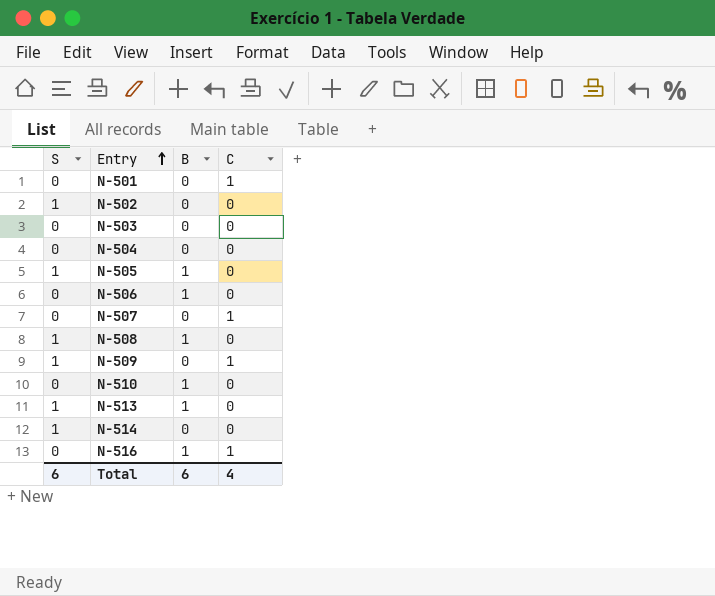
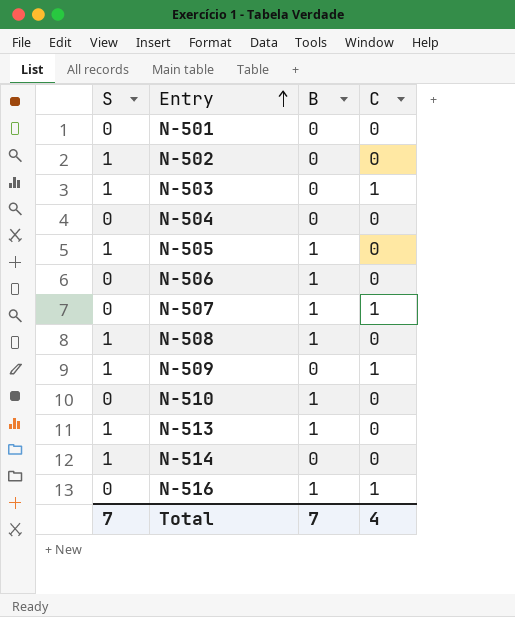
N-501 | C: 1 -> 0
N-503 | S: 0 -> 1
N-503 | C: 0 -> 1
N-507 | B: 0 -> 1
Total | S: 6 -> 7
Total | B: 6 -> 7

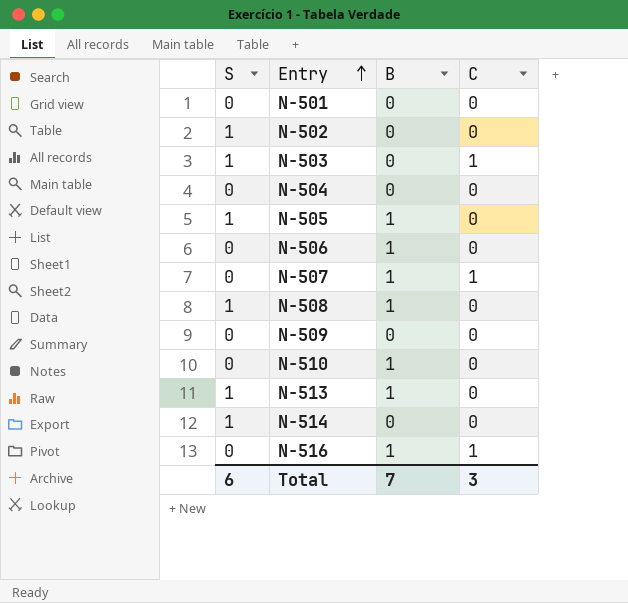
N-509 | S: 1 -> 0
N-509 | C: 1 -> 0
Total | S: 7 -> 6
Total | C: 4 -> 3

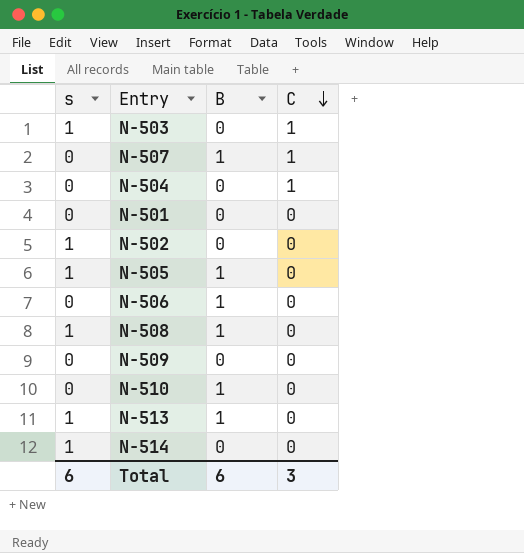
row order: Entry ascending -> C descending
column name: S -> s
row N-516: 0 | 1 | 1 -> none
N-504 | C: 0 -> 1
Total | B: 7 -> 6

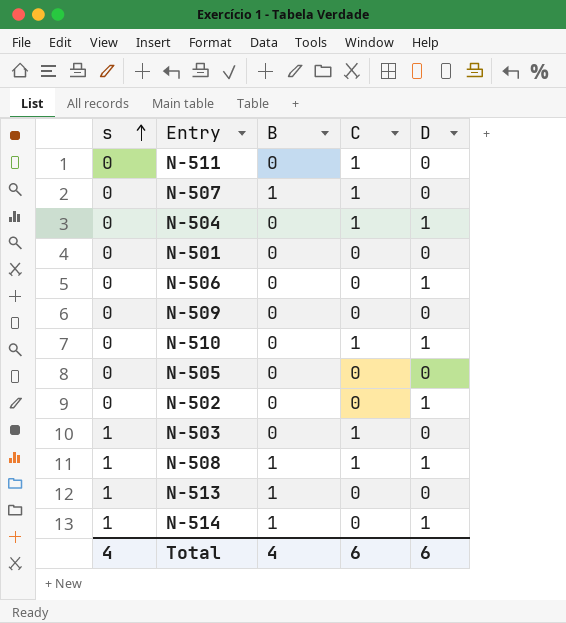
row order: C descending -> s ascending
column D | position: none -> 5
row N-511: none -> 0 | 0 | 1 | 0
N-506 | B: 1 -> 0
N-510 | B: 1 -> 0
N-510 | C: 0 -> 1
N-505 | s: 1 -> 0
N-505 | B: 1 -> 0
N-502 | s: 1 -> 0
N-508 | C: 0 -> 1
N-514 | B: 0 -> 1
Total | s: 6 -> 4
Total | B: 6 -> 4
Total | C: 3 -> 6

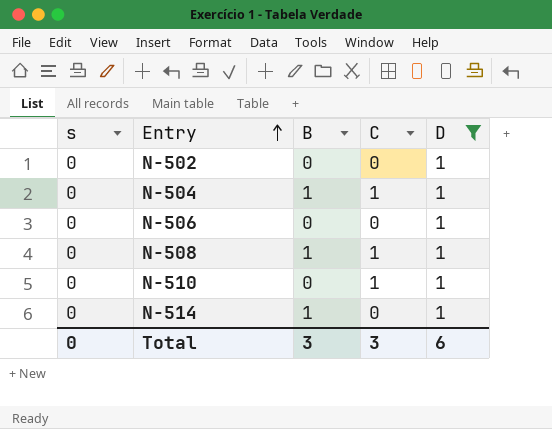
filter: none -> D = 1
row order: s ascending -> Entry ascending
N-504 | B: 0 -> 1
N-508 | s: 1 -> 0
N-514 | s: 1 -> 0
Total | s: 4 -> 0
Total | B: 4 -> 3
Total | C: 6 -> 3

